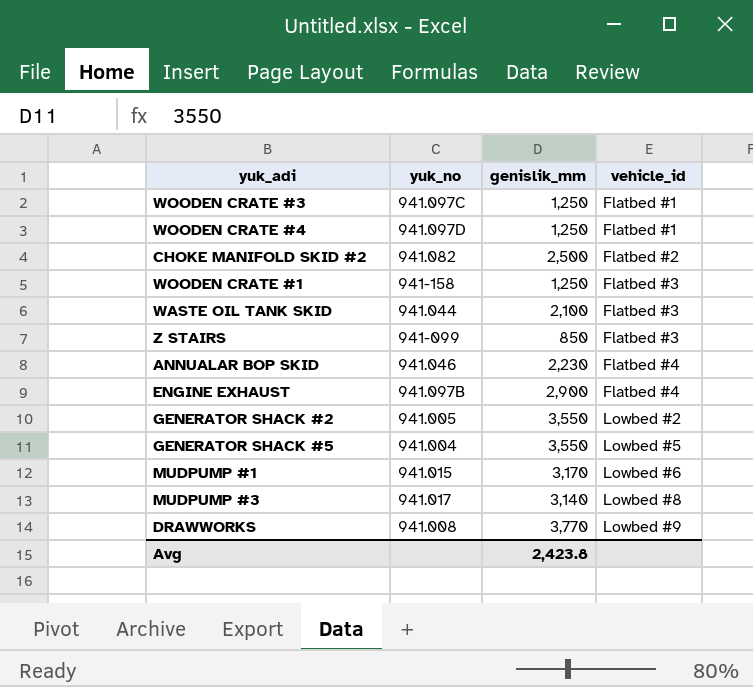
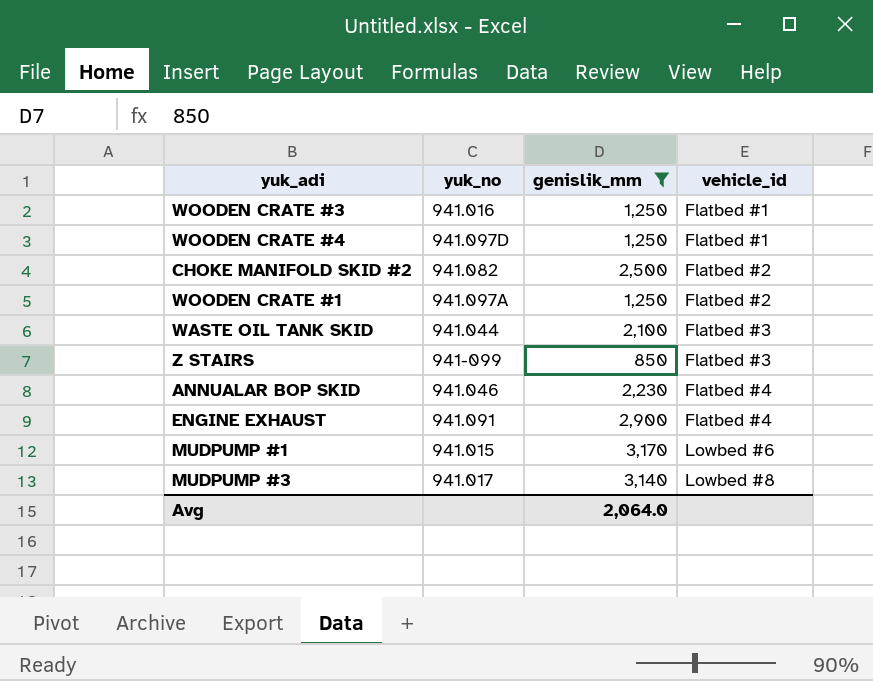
filter: none -> genislik_mm <= 3,170
WOODEN CRATE #3 | yuk_no: 941.097C -> 941.016
WOODEN CRATE #1 | yuk_no: 941-158 -> 941.097A
WOODEN CRATE #1 | vehicle_id: Flatbed #3 -> Flatbed #2
ENGINE EXHAUST | yuk_no: 941.097B -> 941.091
Avg | genislik_mm: 2,423.8 -> 2,064.0

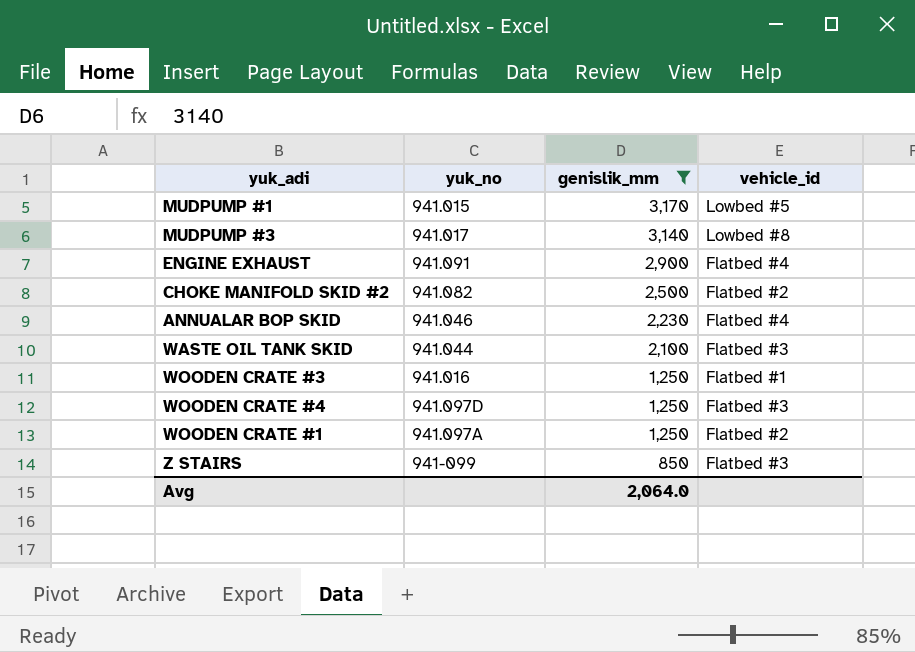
row order: vehicle_id ascending -> genislik_mm descending
MUDPUMP #1 | vehicle_id: Lowbed #6 -> Lowbed #5
WOODEN CRATE #4 | vehicle_id: Flatbed #1 -> Flatbed #3

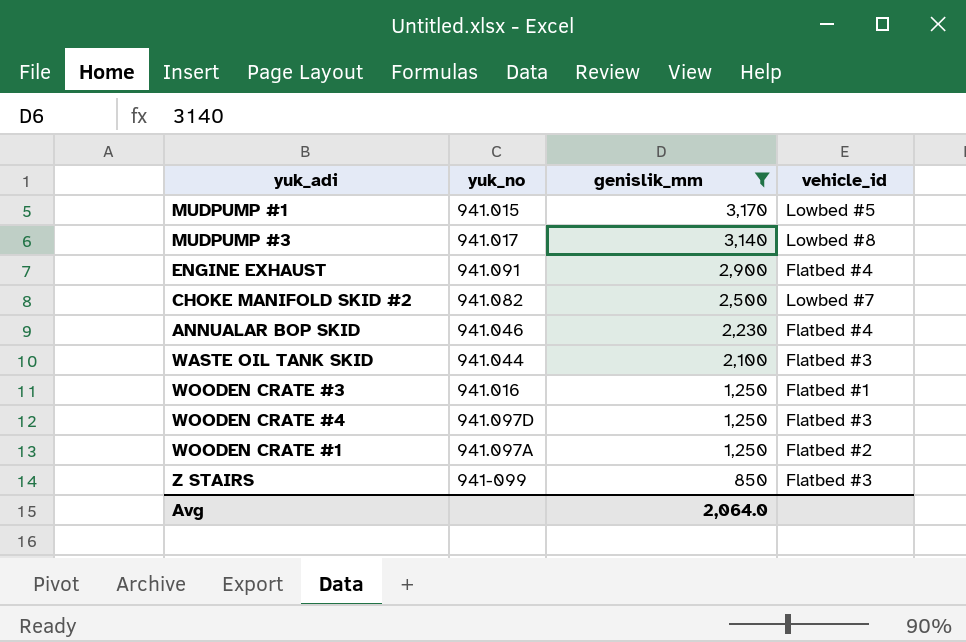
CHOKE MANIFOLD SKID #2 | vehicle_id: Flatbed #2 -> Lowbed #7

